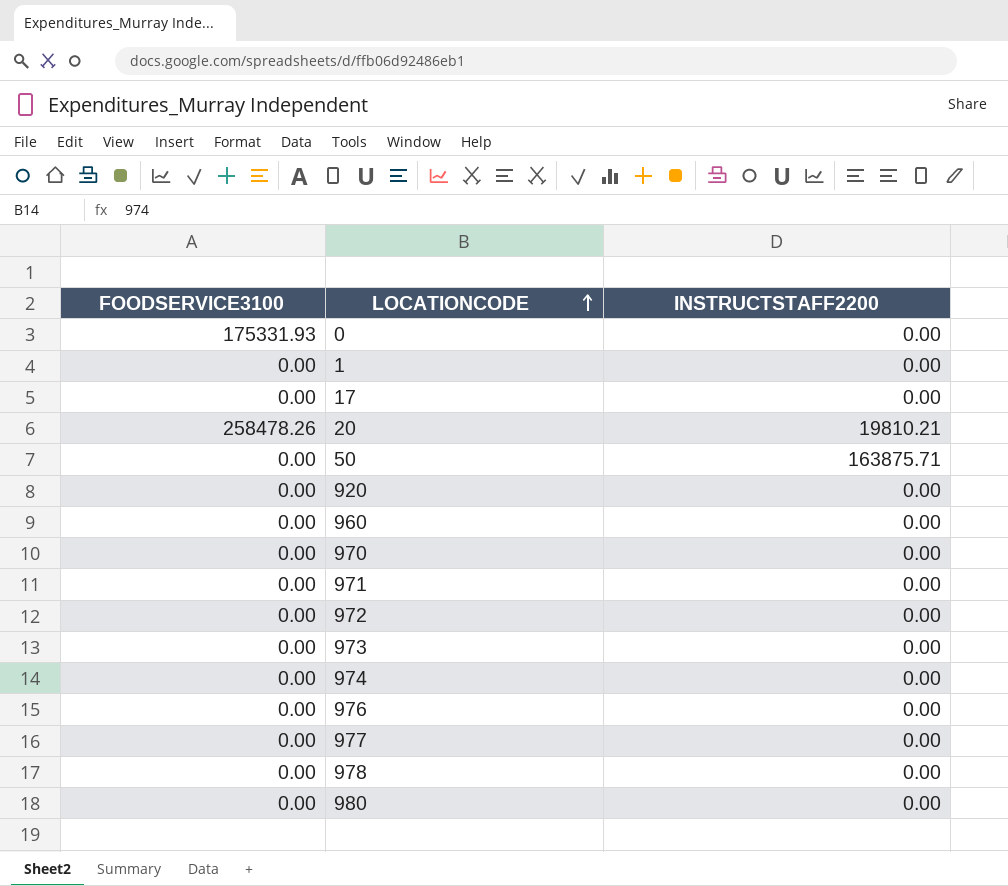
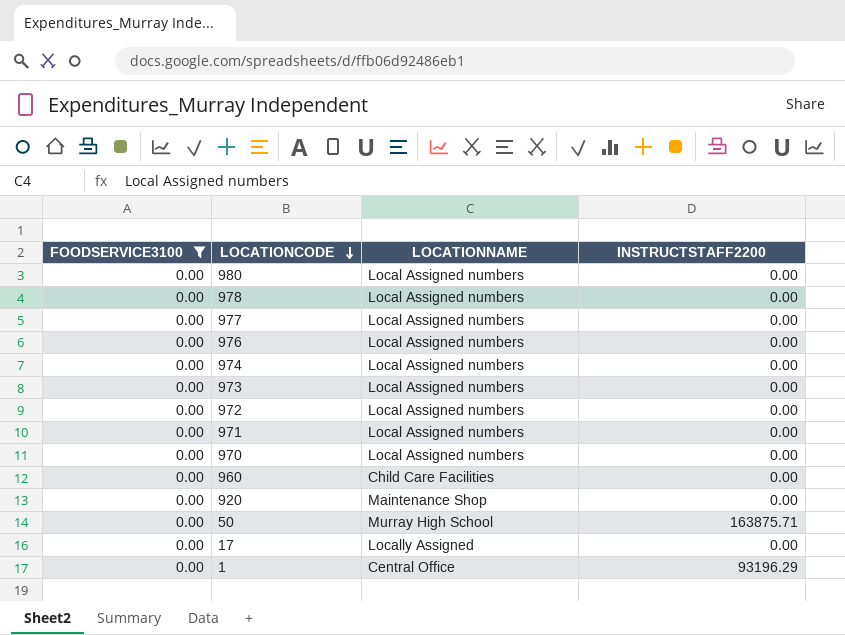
filter: none -> FOODSERVICE3100 = 0.00
row order: LOCATIONCODE ascending -> LOCATIONCODE descending
column LOCATIONNAME | position: none -> 3
1 | INSTRUCTSTAFF2200: 0.00 -> 93196.29

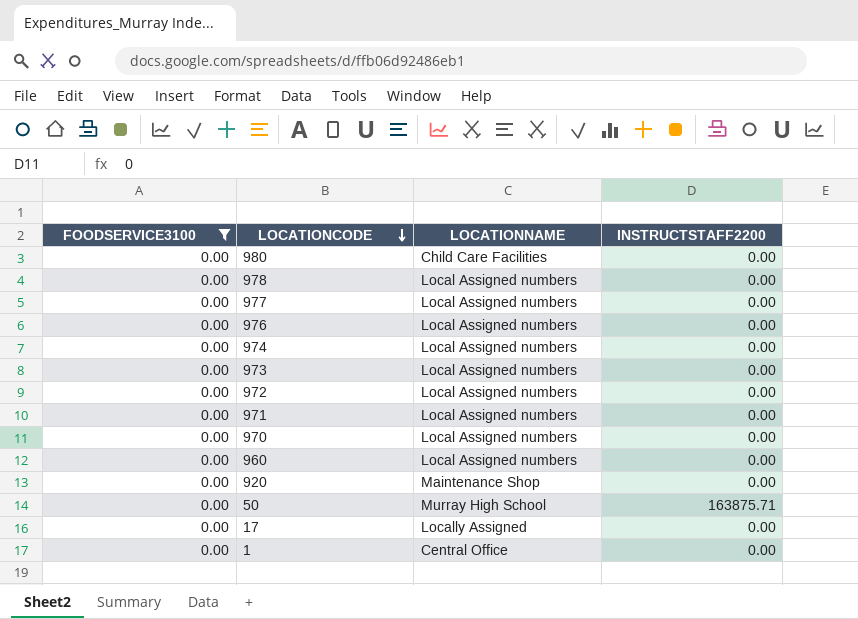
980 | LOCATIONNAME: Local Assigned numbers -> Child Care Facilities
960 | LOCATIONNAME: Child Care Facilities -> Local Assigned numbers
1 | INSTRUCTSTAFF2200: 93196.29 -> 0.00

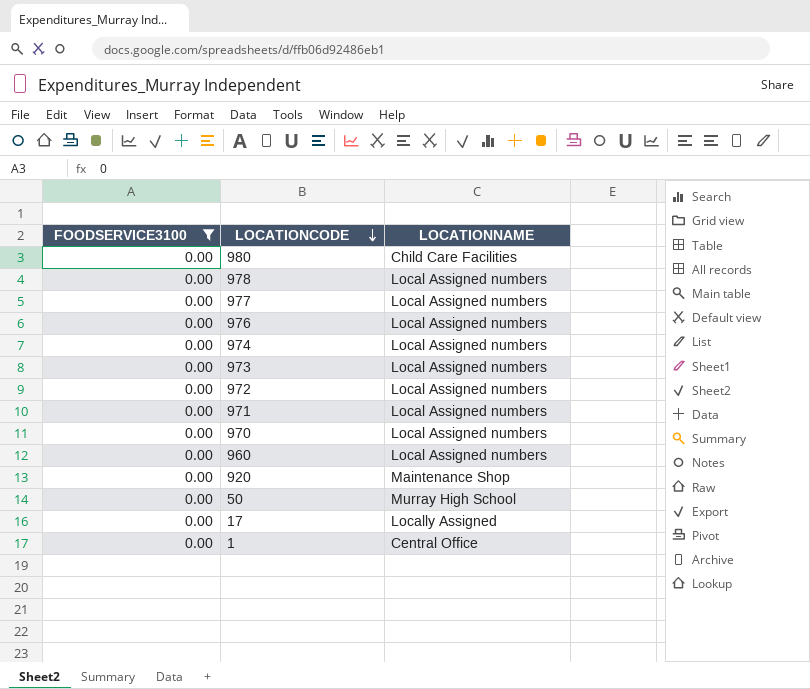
column INSTRUCTSTAFF2200 | position: 4 -> none

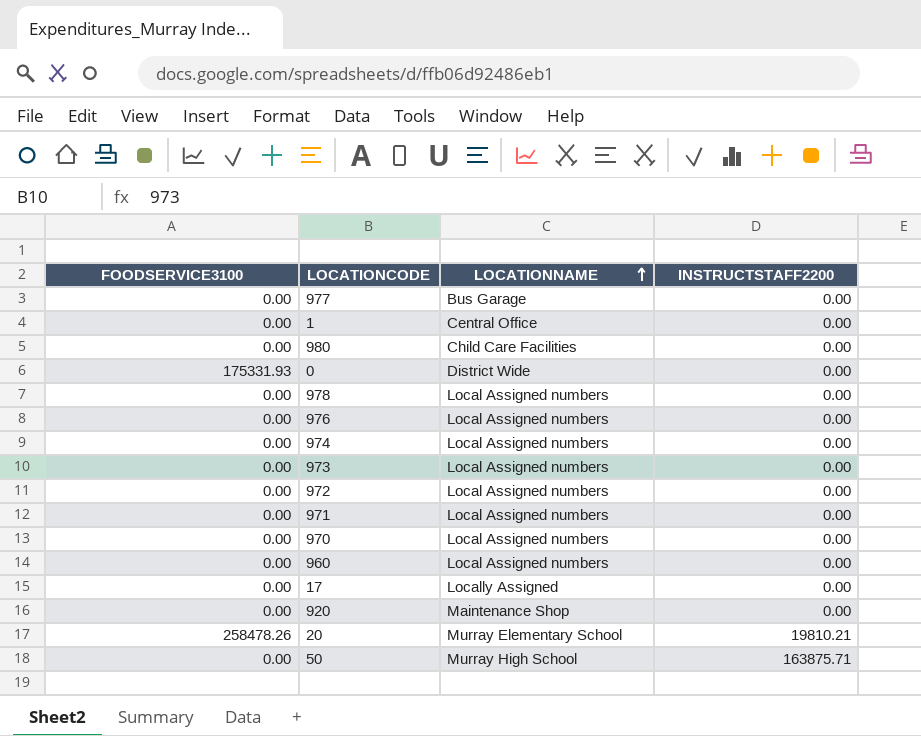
filter: FOODSERVICE3100 = 0.00 -> none
row order: LOCATIONCODE descending -> LOCATIONNAME ascending
column INSTRUCTSTAFF2200 | position: none -> 4
977 | LOCATIONNAME: Local Assigned numbers -> Bus Garage

